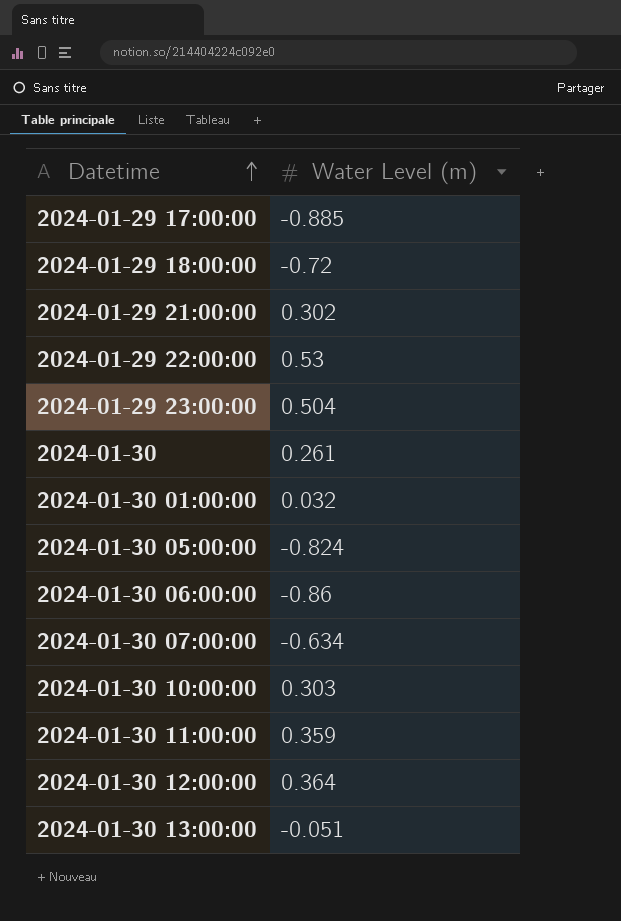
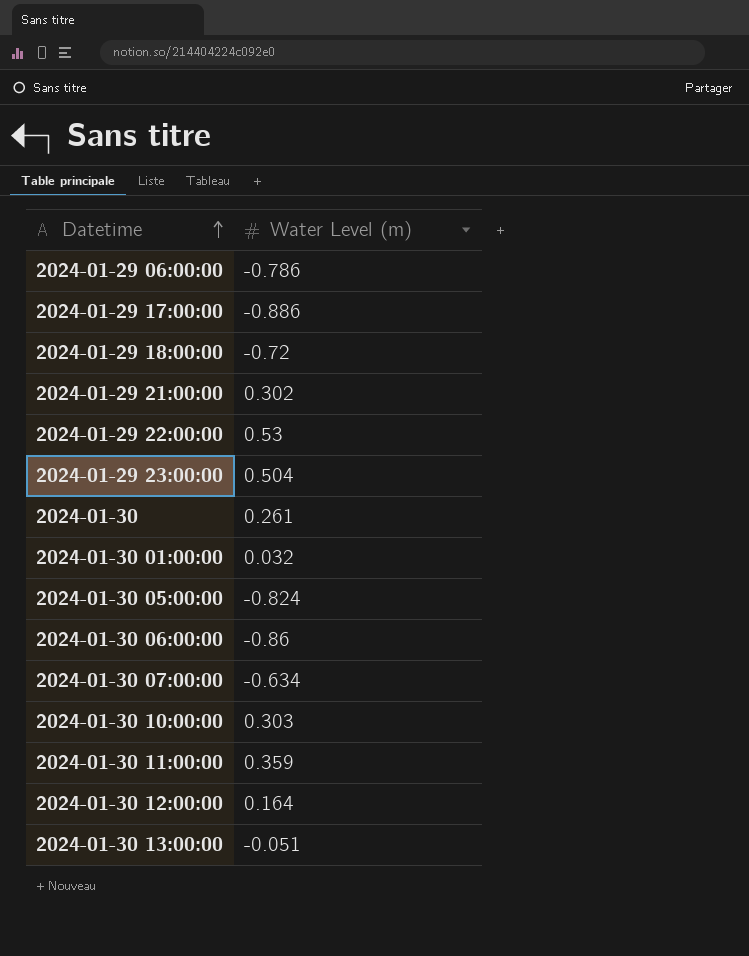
row 2024-01-29 06:00:00: none -> -0.786
2024-01-29 17:00:00 | Water Level (m): -0.885 -> -0.886
2024-01-30 12:00:00 | Water Level (m): 0.364 -> 0.164

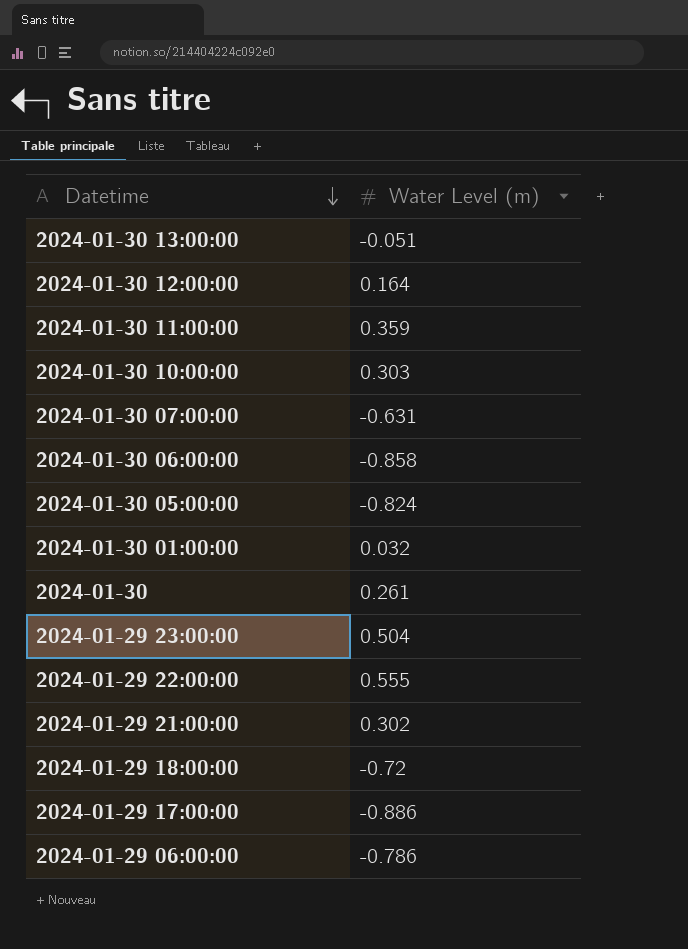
row order: Datetime ascending -> Datetime descending
2024-01-30 07:00:00 | Water Level (m): -0.634 -> -0.631
2024-01-30 06:00:00 | Water Level (m): -0.86 -> -0.858
2024-01-29 22:00:00 | Water Level (m): 0.53 -> 0.555

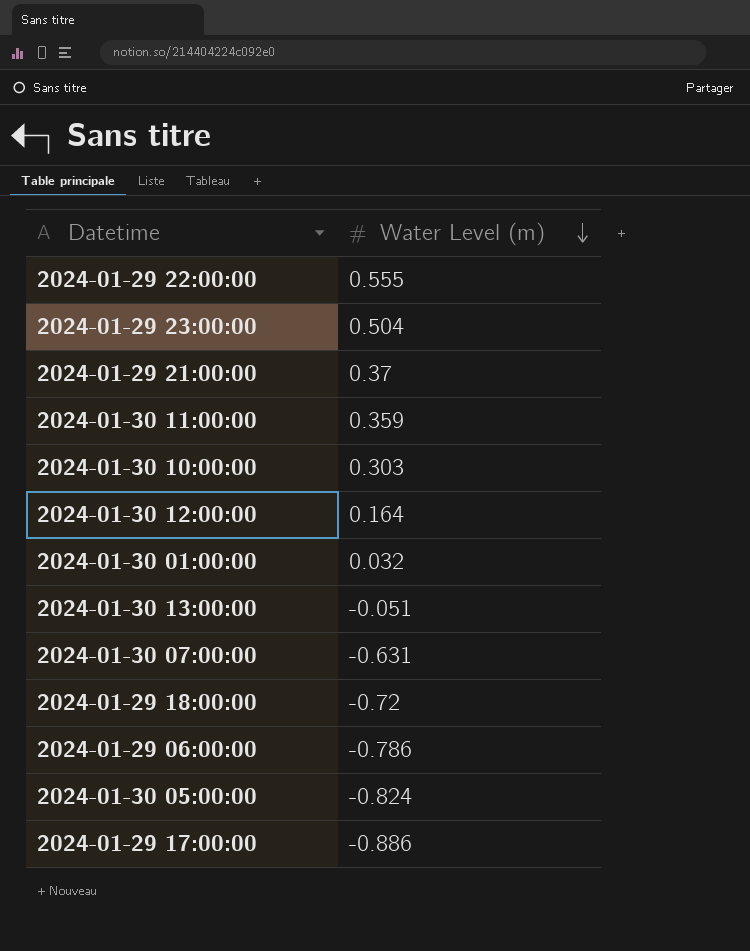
row order: Datetime descending -> Water Level (m) descending
row 2024-01-30 06:00:00: -0.858 -> none
row 2024-01-30: 0.261 -> none
2024-01-29 21:00:00 | Water Level (m): 0.302 -> 0.37

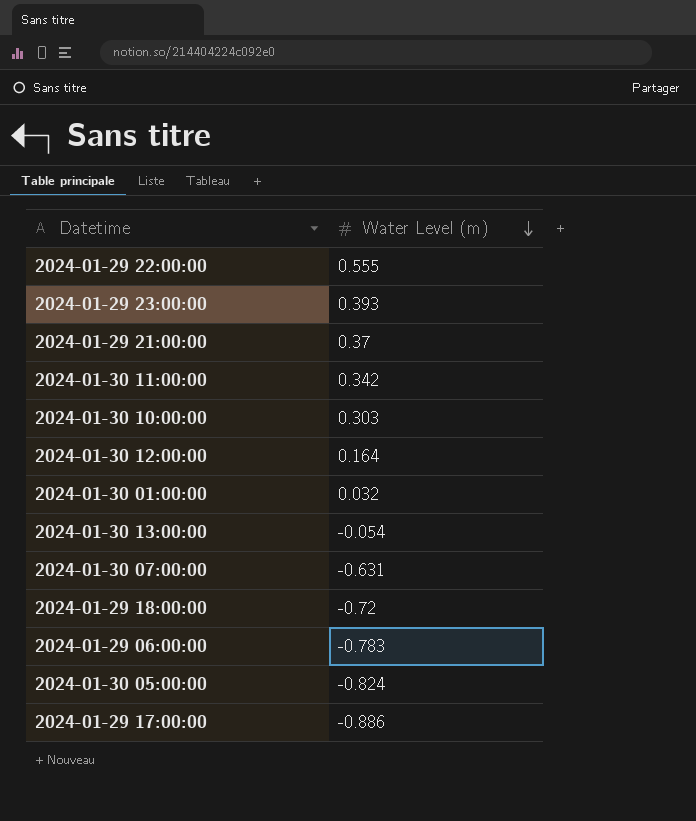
2024-01-29 23:00:00 | Water Level (m): 0.504 -> 0.393
2024-01-30 11:00:00 | Water Level (m): 0.359 -> 0.342
2024-01-30 13:00:00 | Water Level (m): -0.051 -> -0.054
2024-01-29 06:00:00 | Water Level (m): -0.786 -> -0.783

